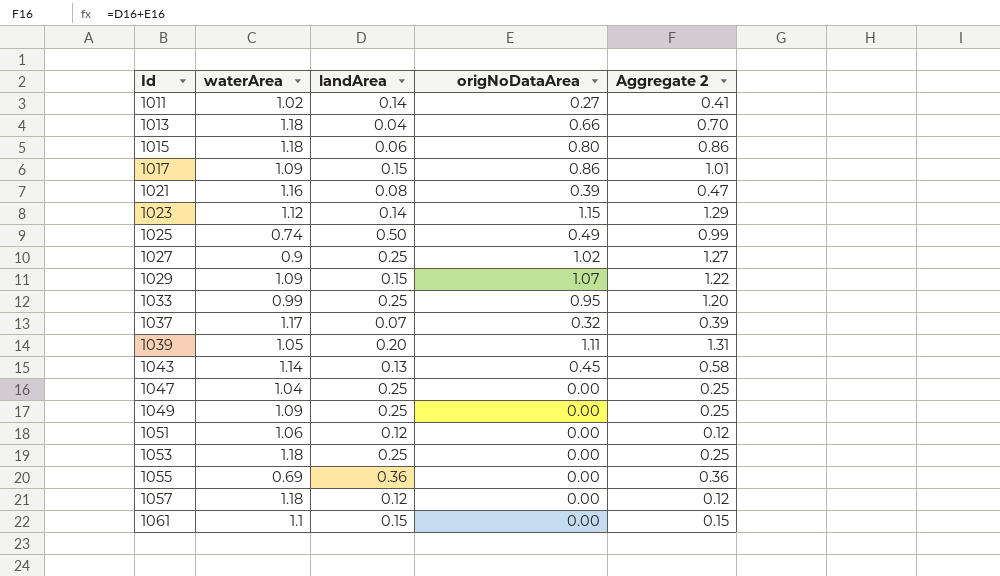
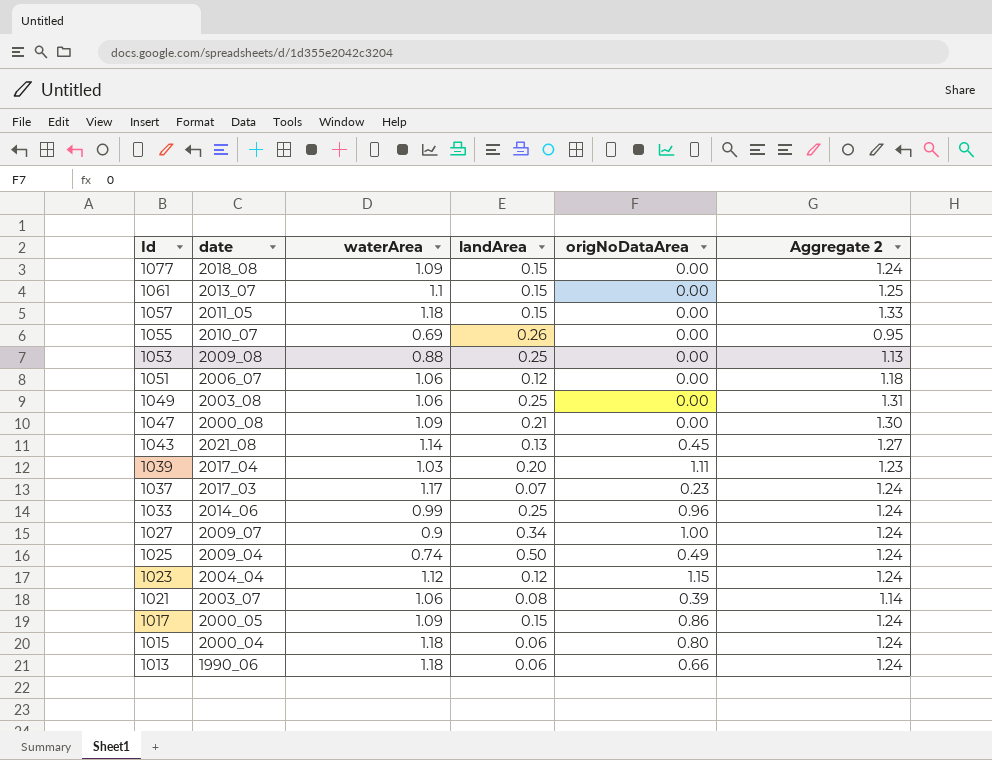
row order: Id ascending -> Id descending
column date | position: none -> 2
column Aggregate 2 | formula: [landArea] + [origNoDataArea] -> [waterArea] + [landArea]
row 1011: 1.02 | 0.14 | 0.27 | 0.41 -> none
row 1029: 1.09 | 0.15 | 1.07 | 1.22 -> none
row 1077: none -> 2018_08 | 1.09 | 0.15 | 0.00 | 1.24
1057 | landArea: 0.12 -> 0.15
1055 | landArea: 0.36 -> 0.26
1053 | waterArea: 1.18 -> 0.88
1049 | waterArea: 1.09 -> 1.06
1047 | waterArea: 1.04 -> 1.09
1047 | landArea: 0.25 -> 0.21
1039 | waterArea: 1.05 -> 1.03
1037 | origNoDataArea: 0.32 -> 0.23
1033 | origNoDataArea: 0.95 -> 0.96
1027 | landArea: 0.25 -> 0.34
1027 | origNoDataArea: 1.02 -> 1.00
1023 | landArea: 0.14 -> 0.12
1021 | waterArea: 1.16 -> 1.06
1013 | landArea: 0.04 -> 0.06

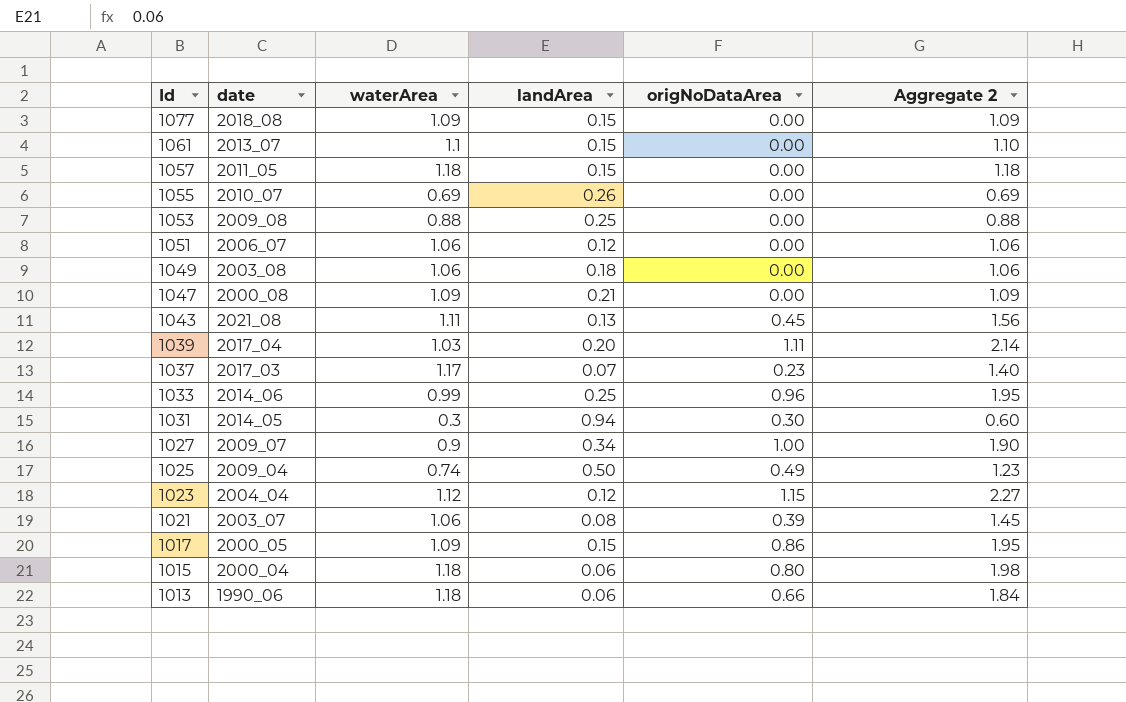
column Aggregate 2 | formula: [waterArea] + [landArea] -> [waterArea] + [origNoDataArea]
1049 | landArea: 0.25 -> 0.18
1043 | waterArea: 1.14 -> 1.11
row 1031: none -> 2014_05 | 0.3 | 0.94 | 0.30 | 0.60

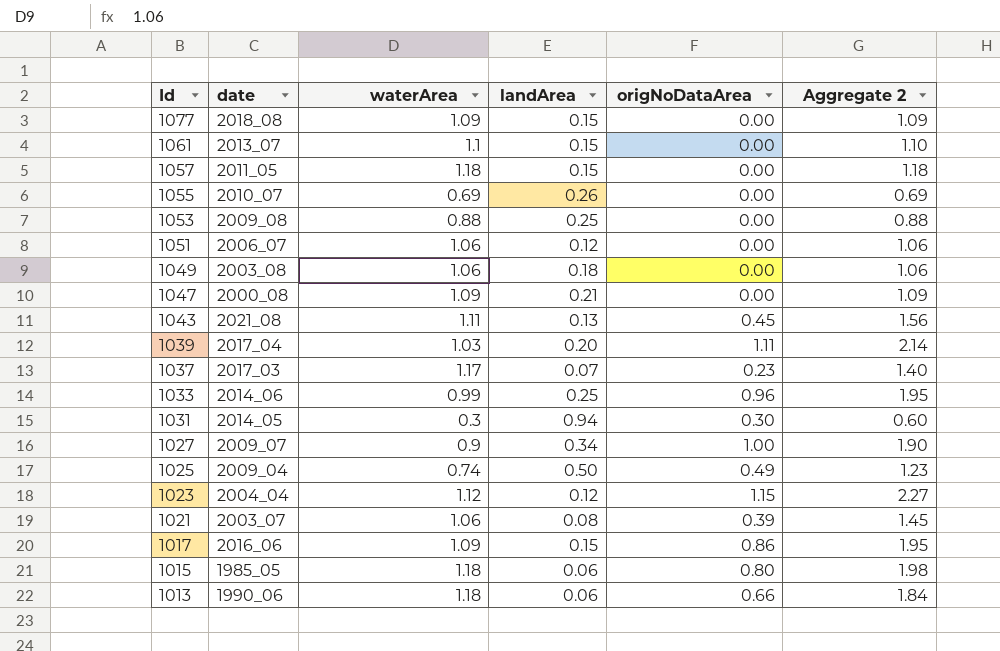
1017 | date: 2000_05 -> 2016_06
1015 | date: 2000_04 -> 1985_05

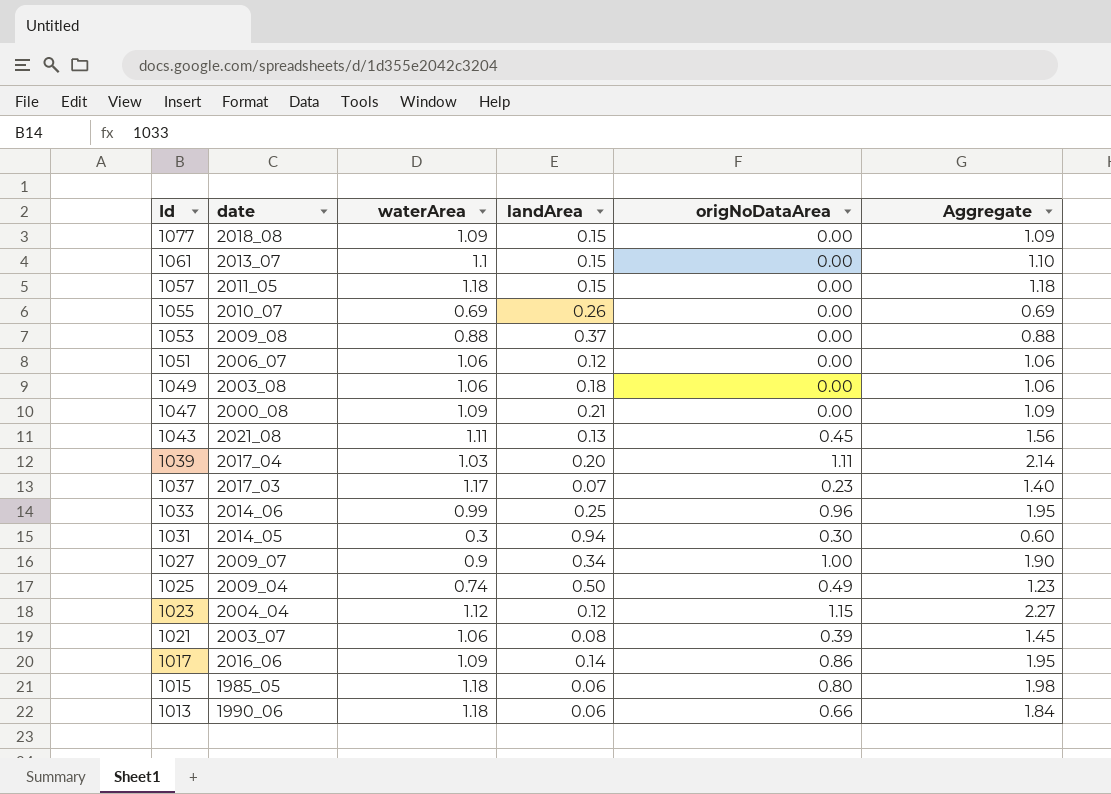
column name: Aggregate 2 -> Aggregate
1053 | landArea: 0.25 -> 0.37
1017 | landArea: 0.15 -> 0.14

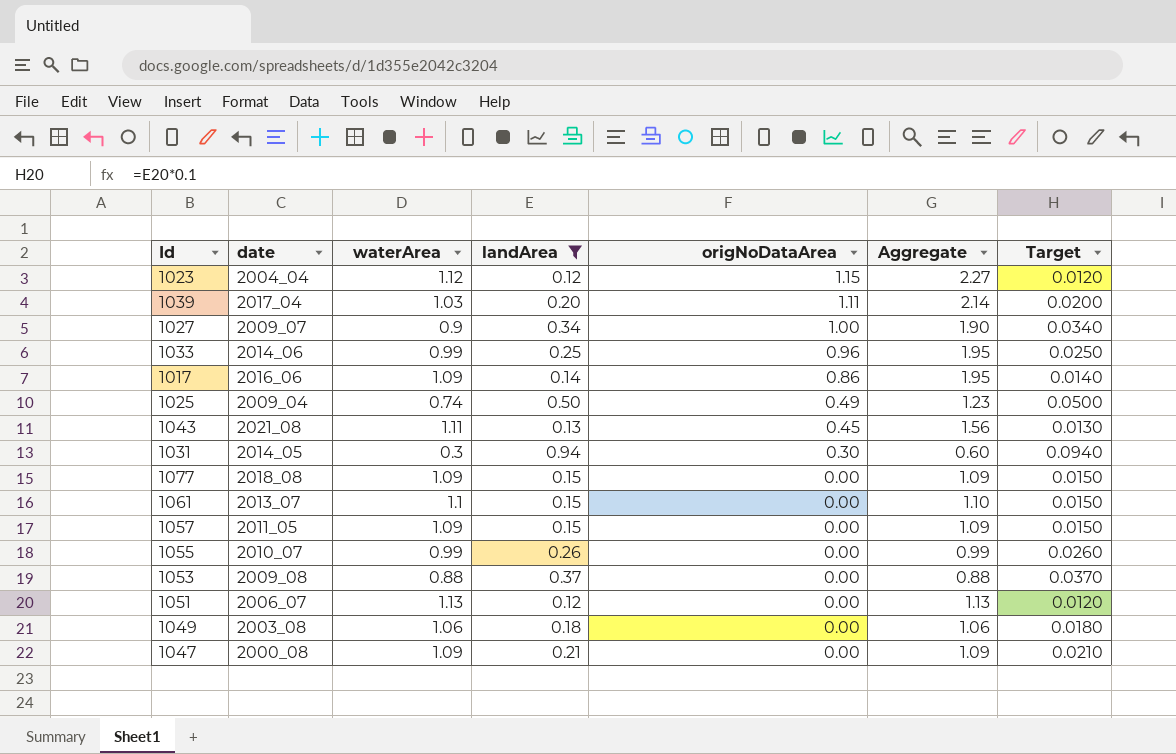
filter: none -> landArea >= 0.12
row order: Id descending -> origNoDataArea descending
column Target | formula: none -> [landArea] * 0.1
1057 | waterArea: 1.18 -> 1.09
1057 | Aggregate: 1.18 -> 1.09
1055 | waterArea: 0.69 -> 0.99
1055 | Aggregate: 0.69 -> 0.99
1051 | waterArea: 1.06 -> 1.13
1051 | Aggregate: 1.06 -> 1.13

